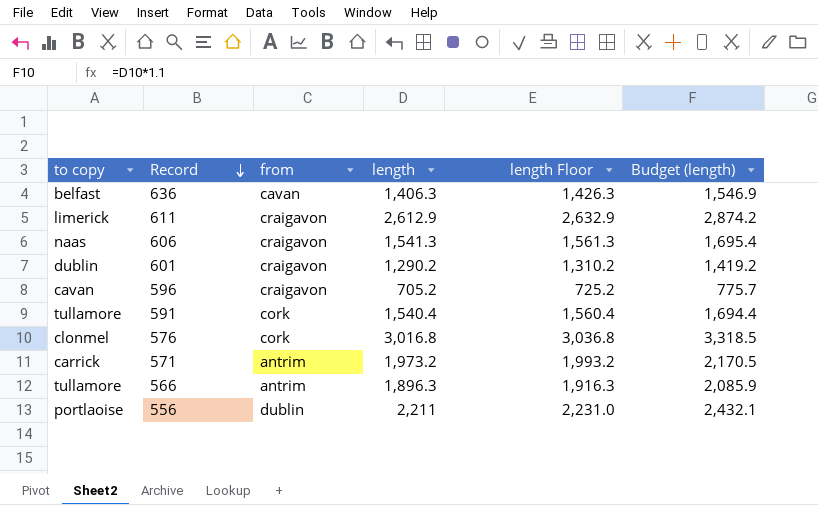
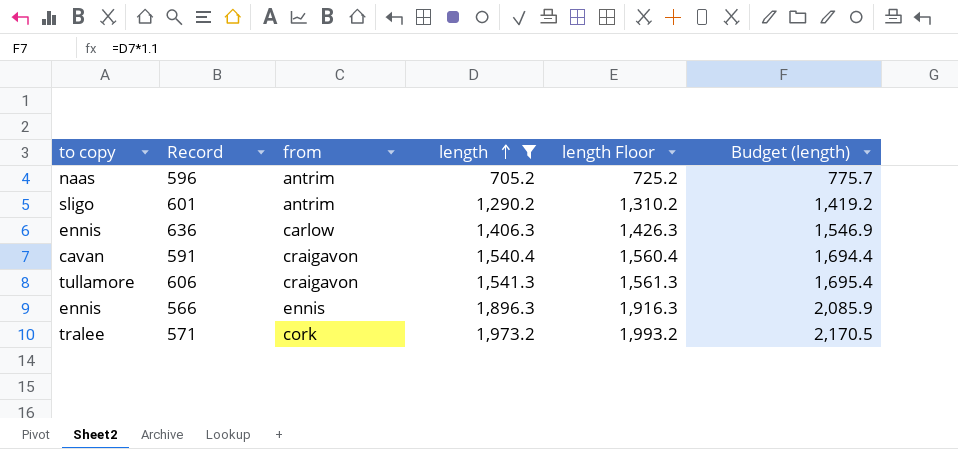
filter: none -> length <= 1,973.2
row order: Record descending -> length ascending
596 | to copy: cavan -> naas
596 | from: craigavon -> antrim
601 | to copy: dublin -> sligo
601 | from: craigavon -> antrim
636 | to copy: belfast -> ennis
636 | from: cavan -> carlow
591 | to copy: tullamore -> cavan
591 | from: cork -> craigavon
606 | to copy: naas -> tullamore
566 | to copy: tullamore -> ennis
566 | from: antrim -> ennis
571 | to copy: carrick -> tralee
571 | from: antrim -> cork

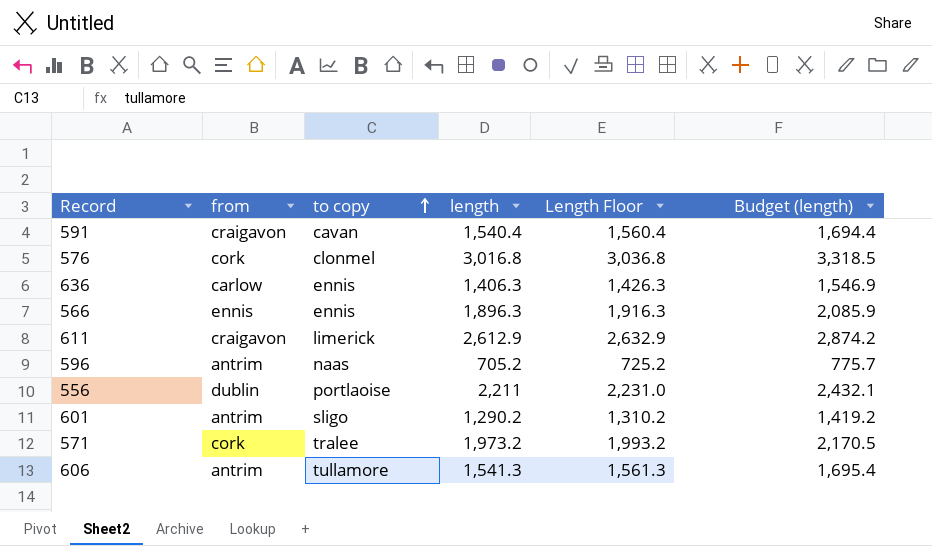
filter: length <= 1,973.2 -> none
row order: length ascending -> to copy ascending
column to copy | position: 1 -> 3
column name: length Floor -> Length Floor
606 | from: craigavon -> antrim

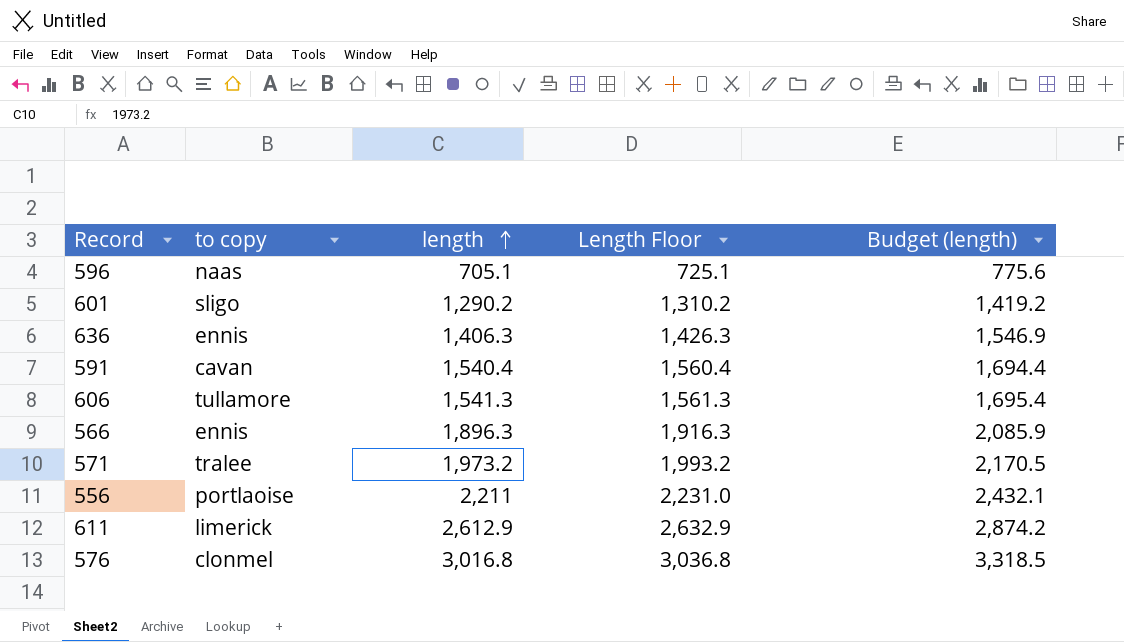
row order: to copy ascending -> length ascending
column from | position: 2 -> none
596 | length: 705.2 -> 705.1
596 | Length Floor: 725.2 -> 725.1
596 | Budget (length): 775.7 -> 775.6

